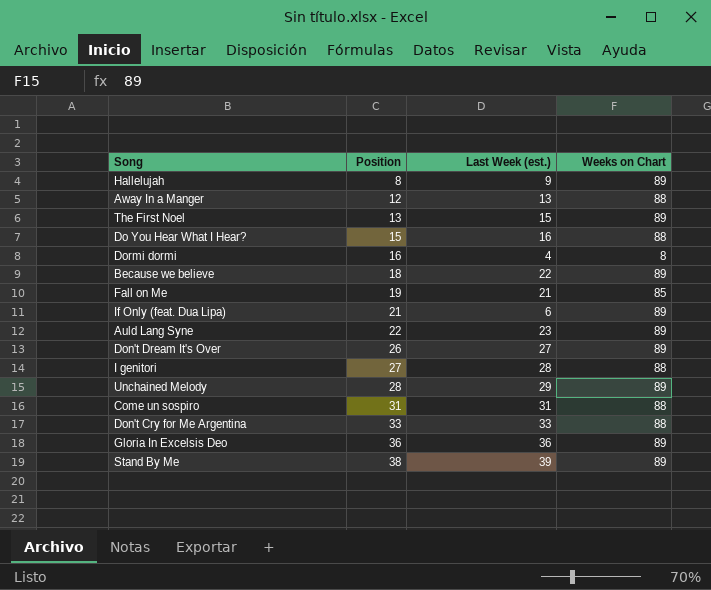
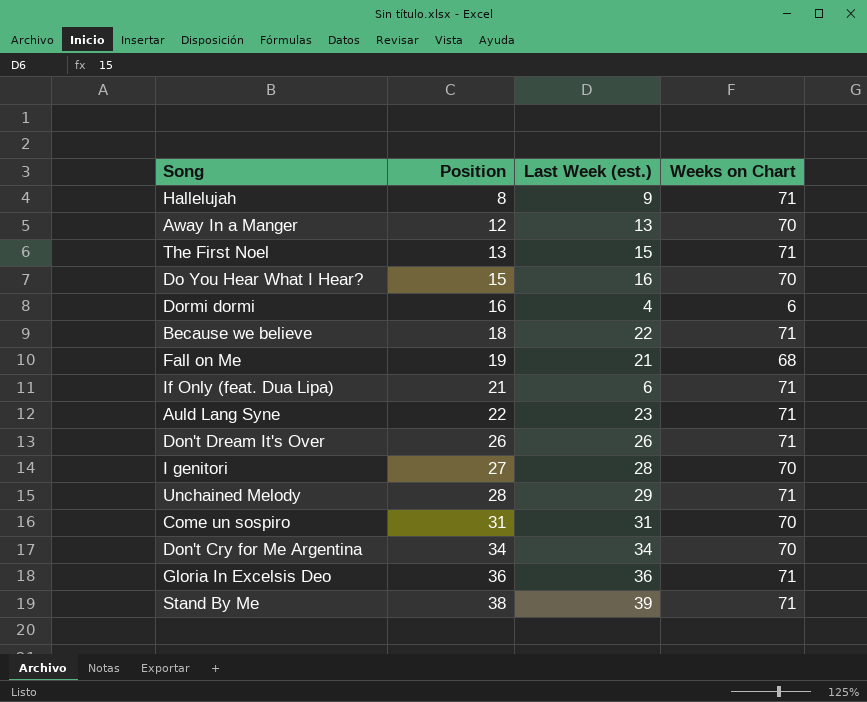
Hallelujah | Weeks on Chart: 89 -> 71
Away In a Manger | Weeks on Chart: 88 -> 70
The First Noel | Weeks on Chart: 89 -> 71
Do You Hear What I Hear? | Weeks on Chart: 88 -> 70
Dormi dormi | Weeks on Chart: 8 -> 6
Because we believe | Weeks on Chart: 89 -> 71
Fall on Me | Weeks on Chart: 85 -> 68
If Only (feat. Dua Lipa) | Weeks on Chart: 89 -> 71
Auld Lang Syne | Weeks on Chart: 89 -> 71
Don't Dream It's Over | Last Week (est.): 27 -> 26
Don't Dream It's Over | Weeks on Chart: 89 -> 71
I genitori | Weeks on Chart: 88 -> 70
Unchained Melody | Weeks on Chart: 89 -> 71
Come un sospiro | Weeks on Chart: 88 -> 70
Don't Cry for Me Argentina | Position: 33 -> 34
Don't Cry for Me Argentina | Last Week (est.): 33 -> 34
Don't Cry for Me Argentina | Weeks on Chart: 88 -> 70
Gloria In Excelsis Deo | Weeks on Chart: 89 -> 71
Stand By Me | Weeks on Chart: 89 -> 71

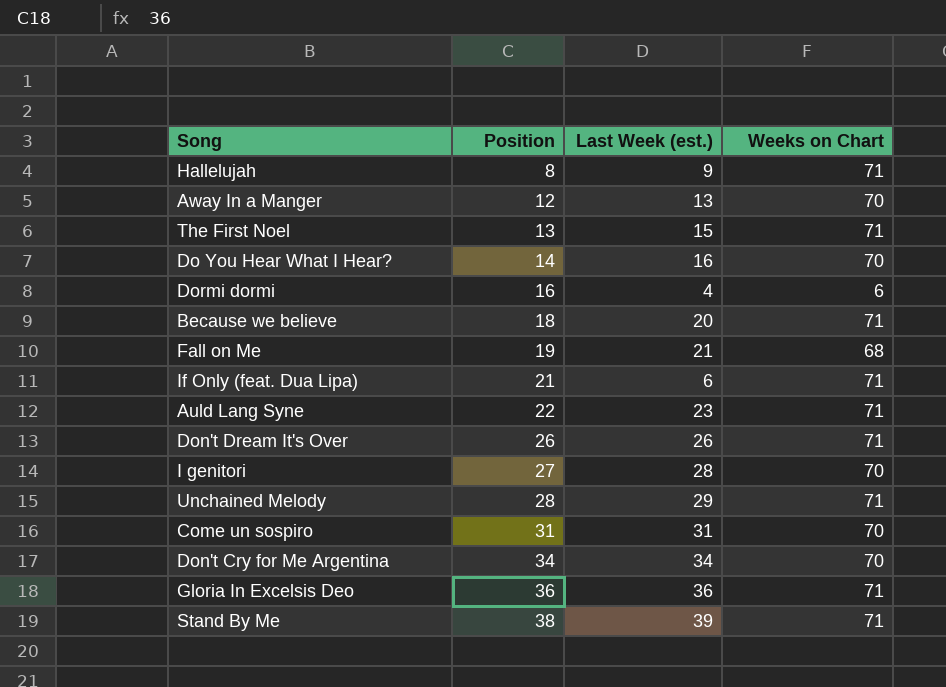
Do You Hear What I Hear? | Position: 15 -> 14
Because we believe | Last Week (est.): 22 -> 20

